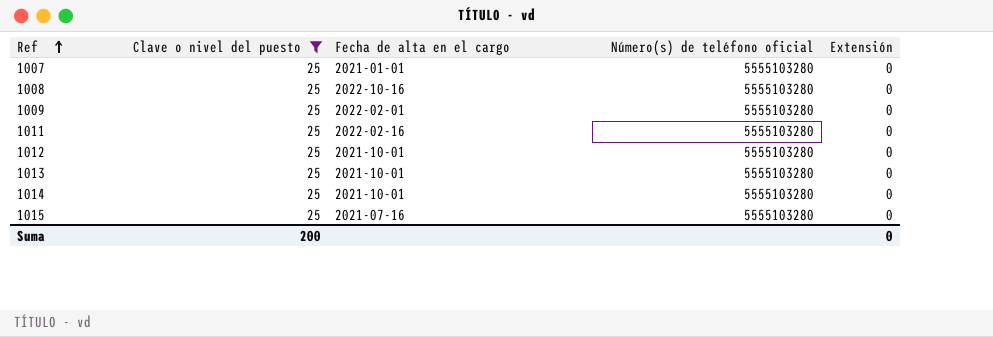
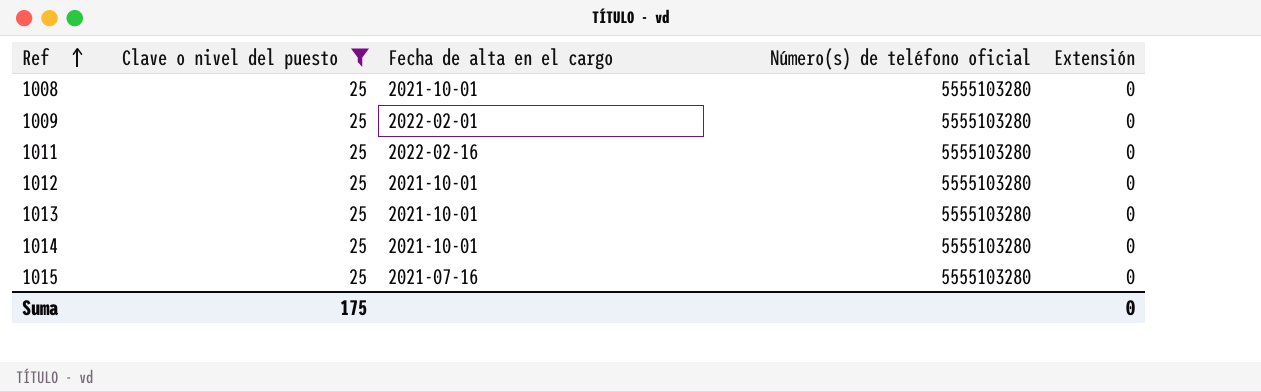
row 1007: 25 | 2021-01-01 | 5555103280 | 0 -> none
1008 | Fecha de alta en el cargo: 2022-10-16 -> 2021-10-01
Suma | Clave o nivel del puesto: 200 -> 175

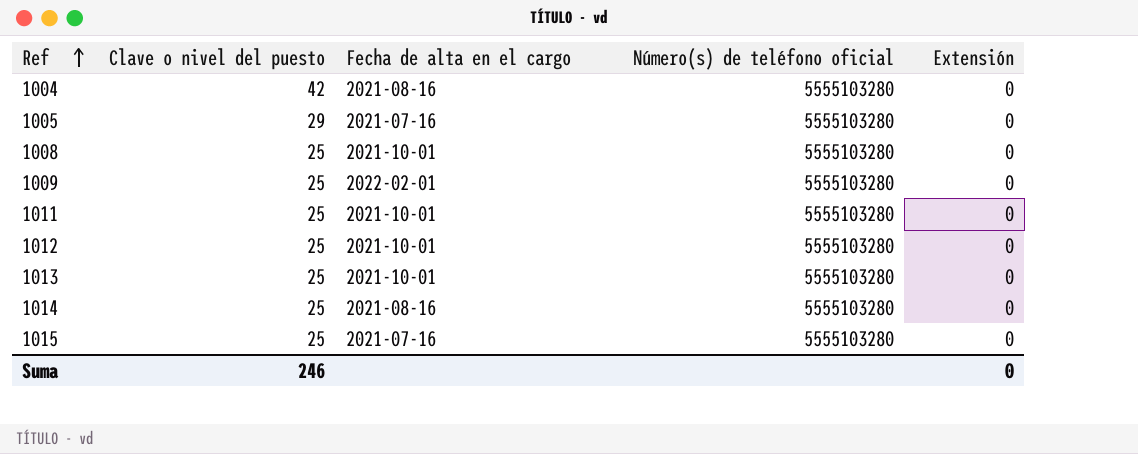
filter: Clave o nivel del puesto = 25 -> none
1011 | Fecha de alta en el cargo: 2022-02-16 -> 2021-10-01
1014 | Fecha de alta en el cargo: 2021-10-01 -> 2021-08-16
Suma | Clave o nivel del puesto: 175 -> 246

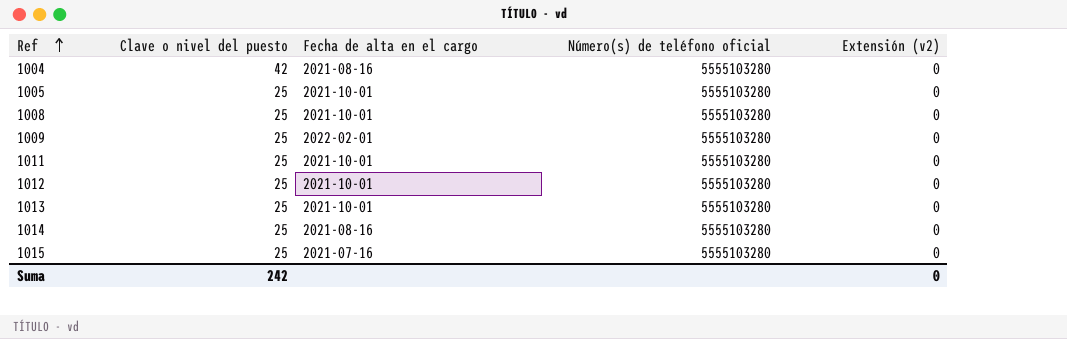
column name: Extensión -> Extensión (v2)
1005 | Clave o nivel del puesto: 29 -> 25
1005 | Fecha de alta en el cargo: 2021-07-16 -> 2021-10-01
Suma | Clave o nivel del puesto: 246 -> 242

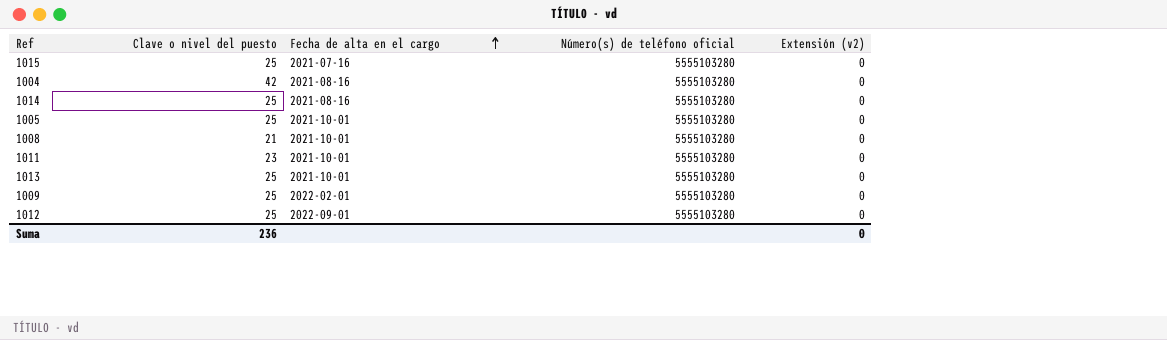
row order: Ref ascending -> Fecha de alta en el cargo ascending
1008 | Clave o nivel del puesto: 25 -> 21
1011 | Clave o nivel del puesto: 25 -> 23
1012 | Fecha de alta en el cargo: 2021-10-01 -> 2022-09-01
Suma | Clave o nivel del puesto: 242 -> 236

